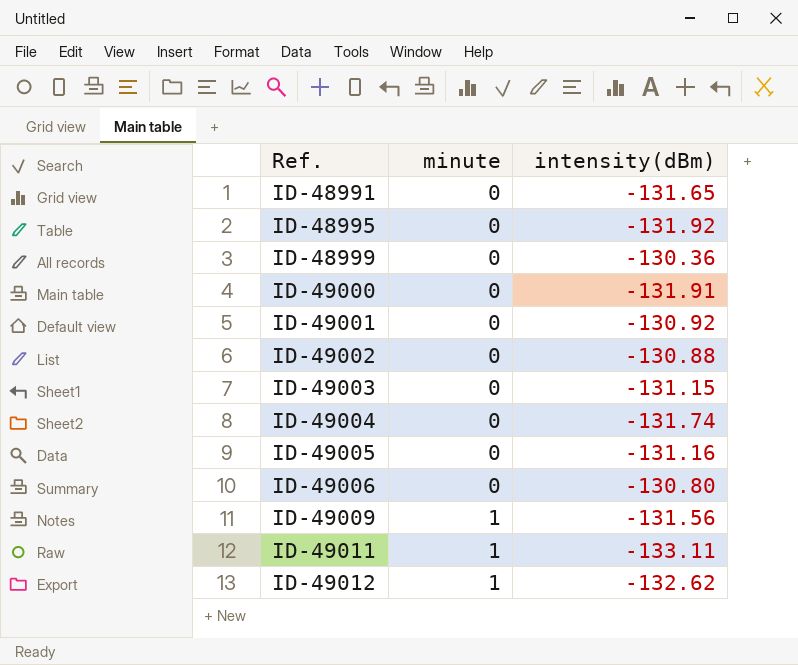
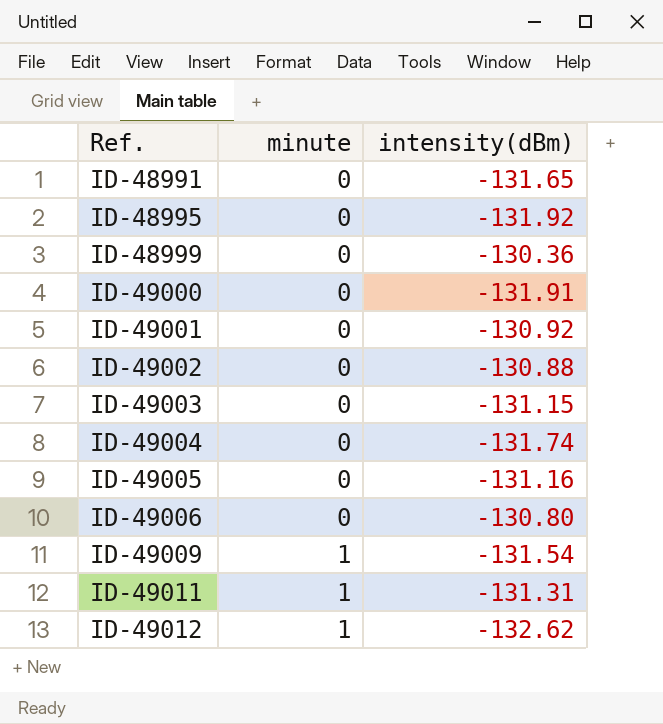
ID-49009 | intensity(dBm): -131.56 -> -131.54
ID-49011 | intensity(dBm): -133.11 -> -131.31

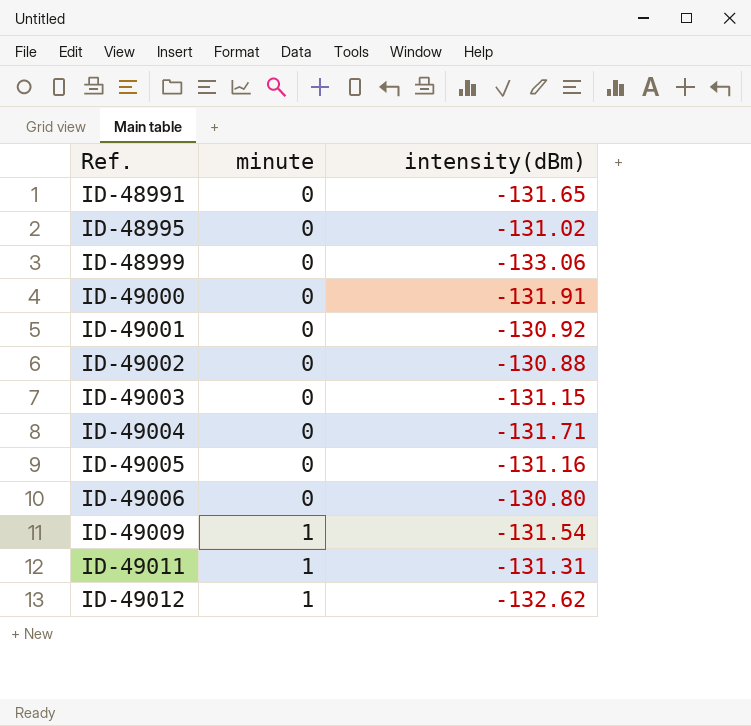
ID-48995 | intensity(dBm): -131.92 -> -131.02
ID-48999 | intensity(dBm): -130.36 -> -133.06
ID-49004 | intensity(dBm): -131.74 -> -131.71

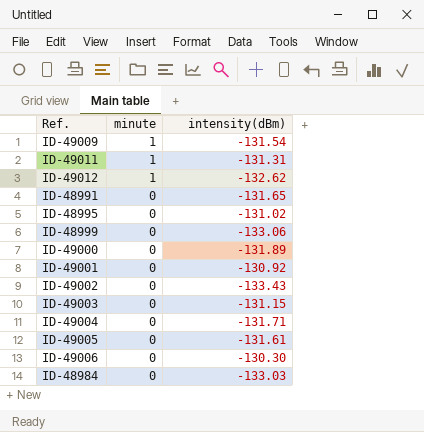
row order: Ref. ascending -> minute descending
ID-49000 | intensity(dBm): -131.91 -> -131.89
ID-49002 | intensity(dBm): -130.88 -> -133.43
ID-49005 | intensity(dBm): -131.16 -> -131.61
ID-49006 | intensity(dBm): -130.80 -> -130.30
row ID-48984: none -> 0 | -133.03

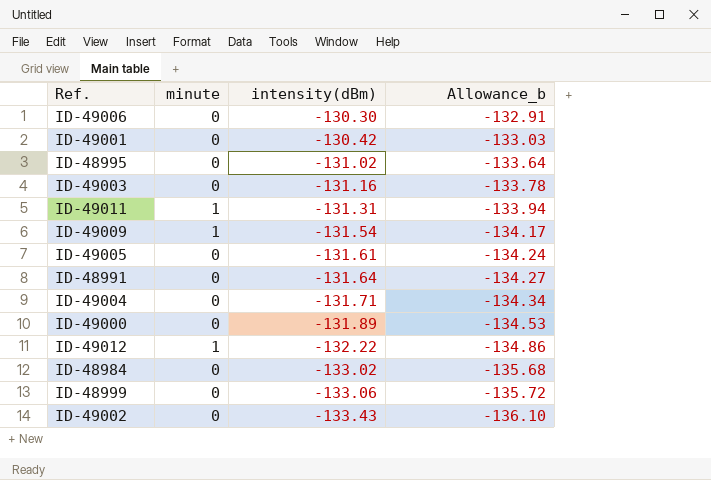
row order: minute descending -> intensity(dBm) descending
column Allowance_b | formula: none -> [intensity(dBm)] * 1.02
ID-49001 | intensity(dBm): -130.92 -> -130.42
ID-49003 | intensity(dBm): -131.15 -> -131.16
ID-48991 | intensity(dBm): -131.65 -> -131.64
ID-49012 | intensity(dBm): -132.62 -> -132.22
ID-48984 | intensity(dBm): -133.03 -> -133.02

